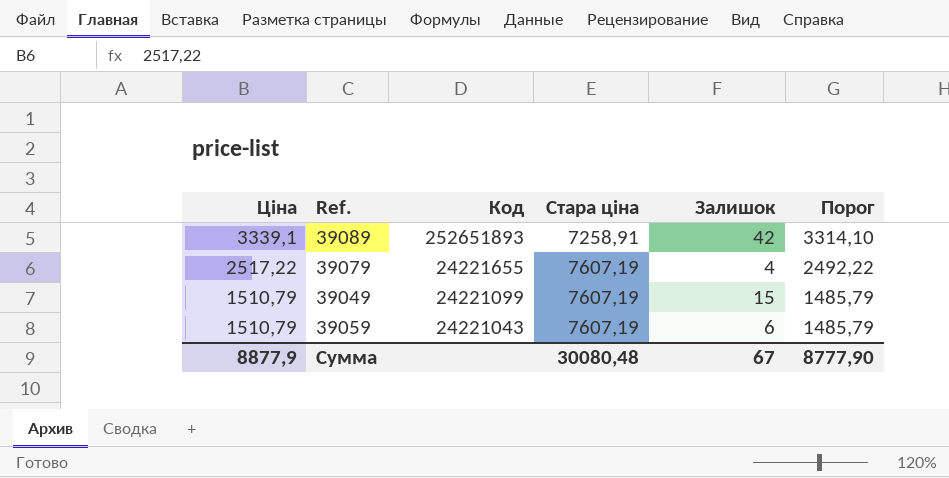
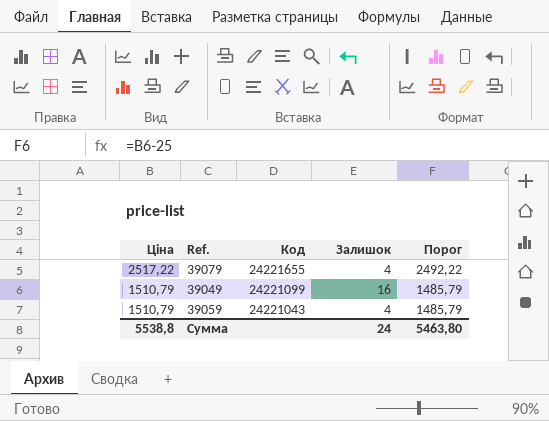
column Стара ціна | position: 4 -> none
row 39089: 3339,1 | 252651893 | 7258,91 | 42 | 3314,10 -> none
39049 | Залишок: 15 -> 16
39059 | Залишок: 6 -> 4
Сумма | Ціна: 8877,9 -> 5538,8
Сумма | Залишок: 67 -> 24
Сумма | Порог: 8777,90 -> 5463,80

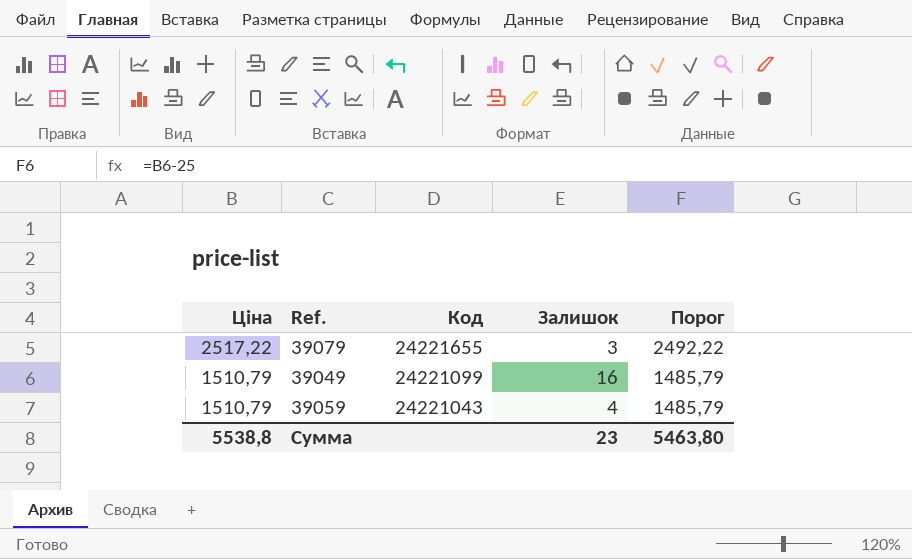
39079 | Залишок: 4 -> 3
Сумма | Залишок: 24 -> 23

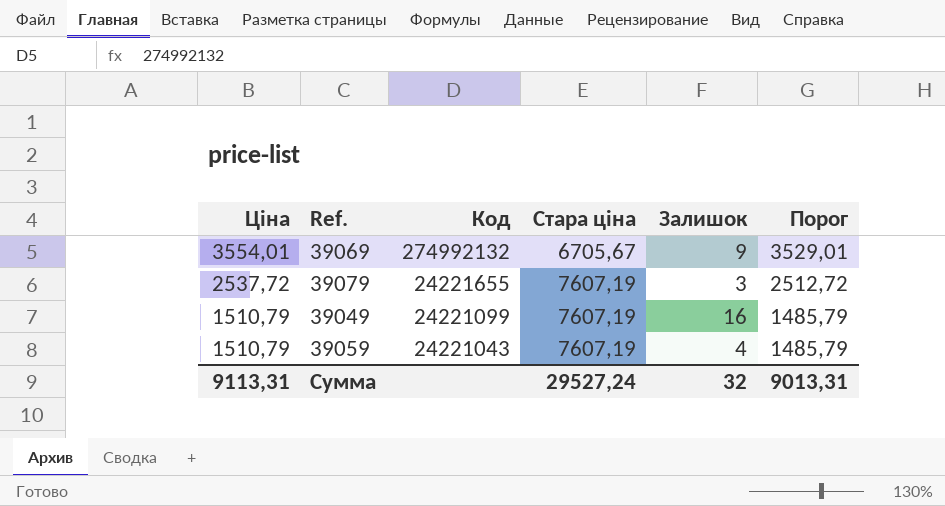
column Стара ціна | position: none -> 4
row 39069: none -> 3554,01 | 274992132 | 6705,67 | 9 | 3529,01
39079 | Ціна: 2517,22 -> 2537,72
39079 | Порог: 2492,22 -> 2512,72
Сумма | Ціна: 5538,8 -> 9113,31
Сумма | Залишок: 23 -> 32
Сумма | Порог: 5463,80 -> 9013,31

